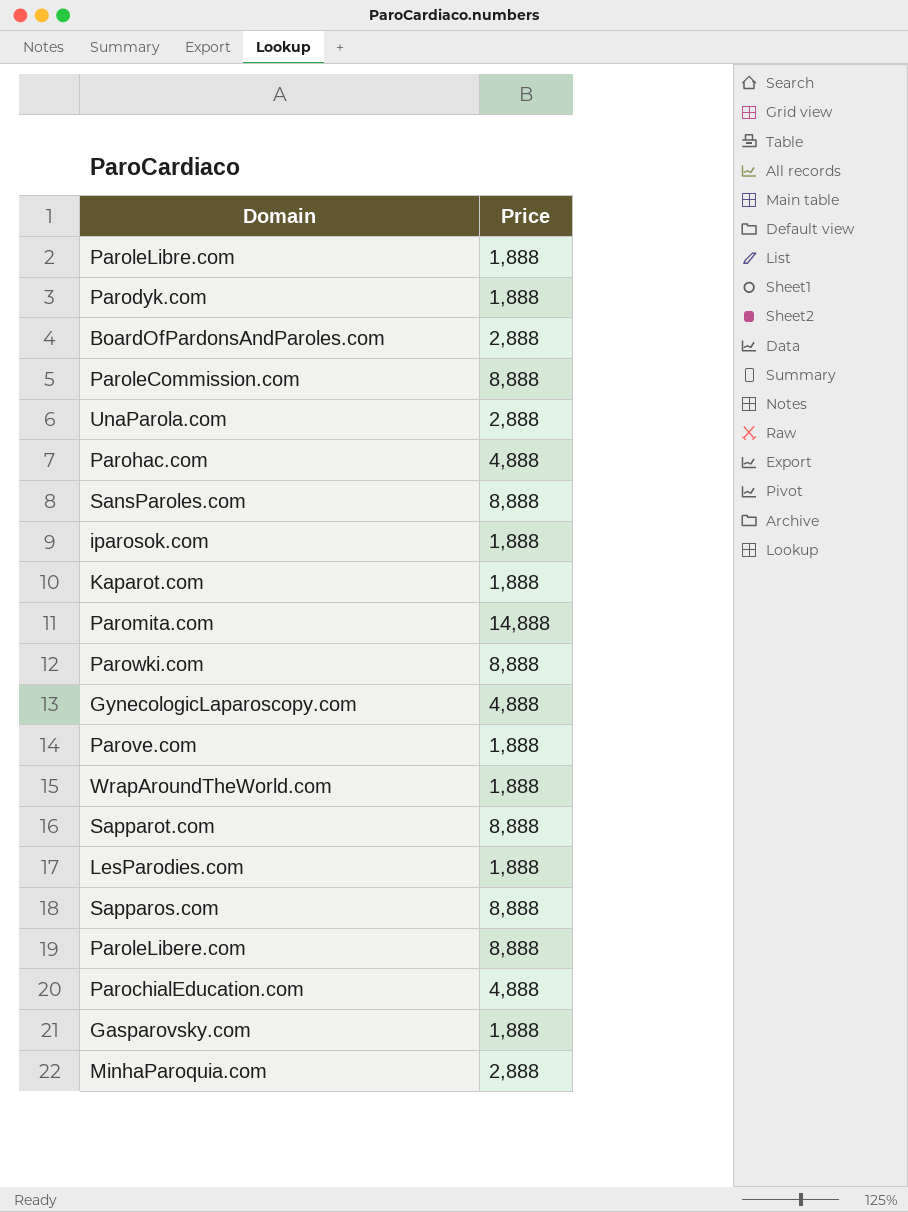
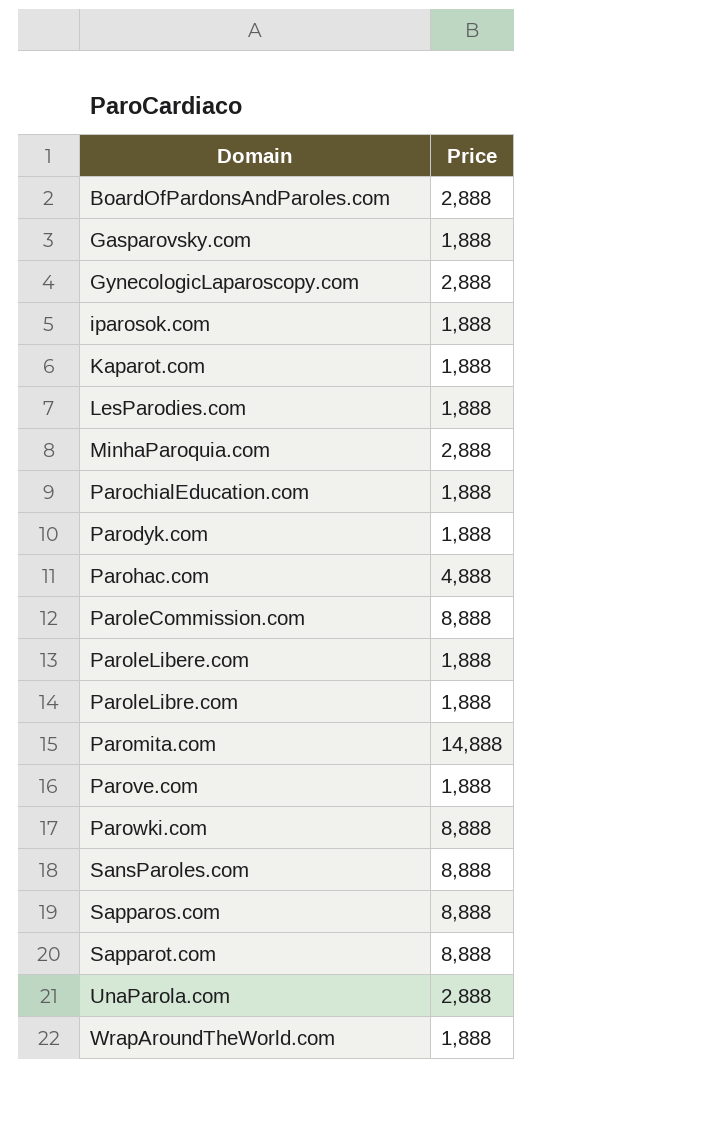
row order: none -> Domain ascending
GynecologicLaparoscopy.com | Price: 4,888 -> 2,888
ParochialEducation.com | Price: 4,888 -> 1,888
ParoleLibere.com | Price: 8,888 -> 1,888

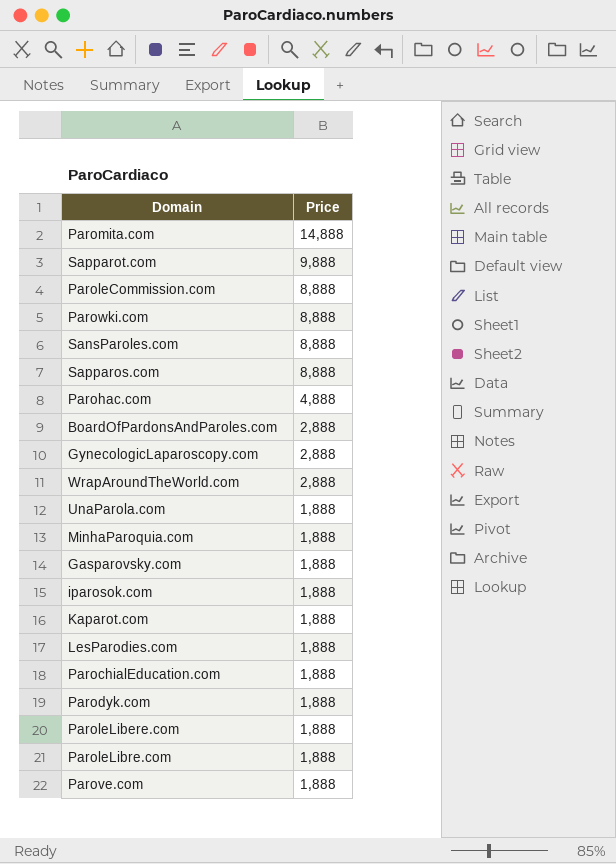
row order: Domain ascending -> Price descending
Sapparot.com | Price: 8,888 -> 9,888
WrapAroundTheWorld.com | Price: 1,888 -> 2,888
UnaParola.com | Price: 2,888 -> 1,888
MinhaParoquia.com | Price: 2,888 -> 1,888

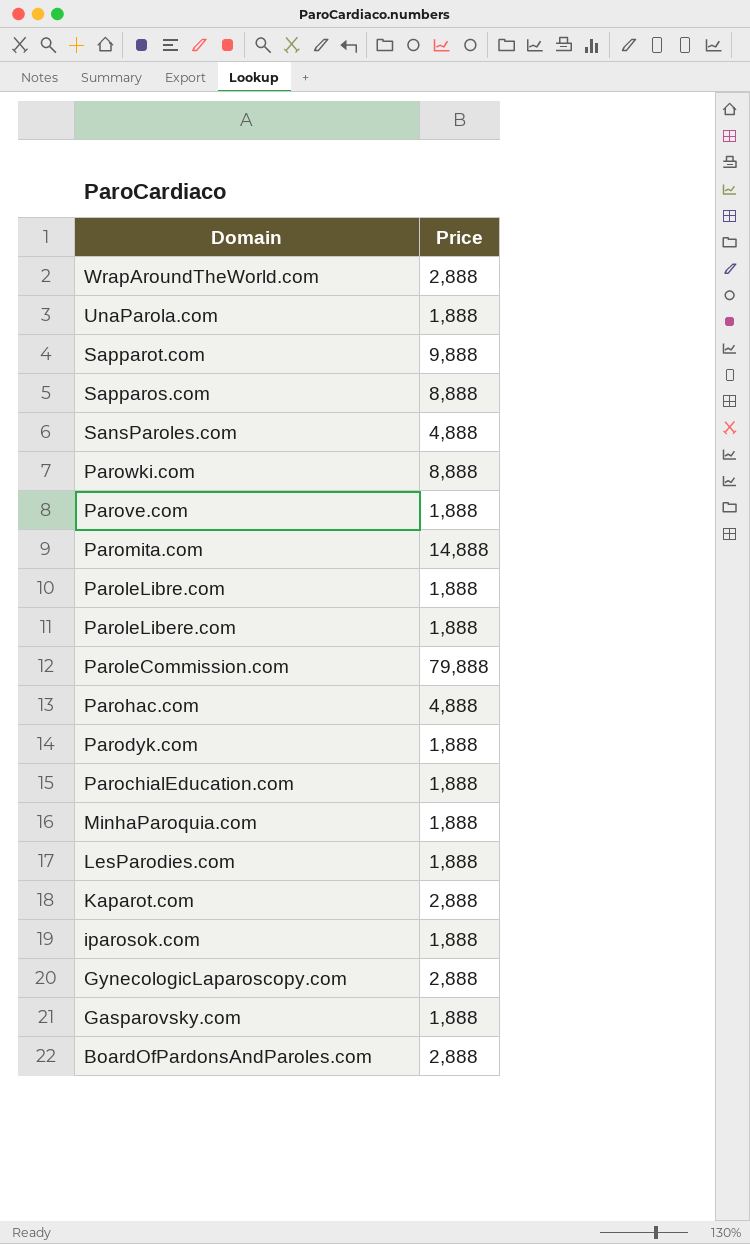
row order: Price descending -> Domain descending
SansParoles.com | Price: 8,888 -> 4,888
ParoleCommission.com | Price: 8,888 -> 79,888
Kaparot.com | Price: 1,888 -> 2,888

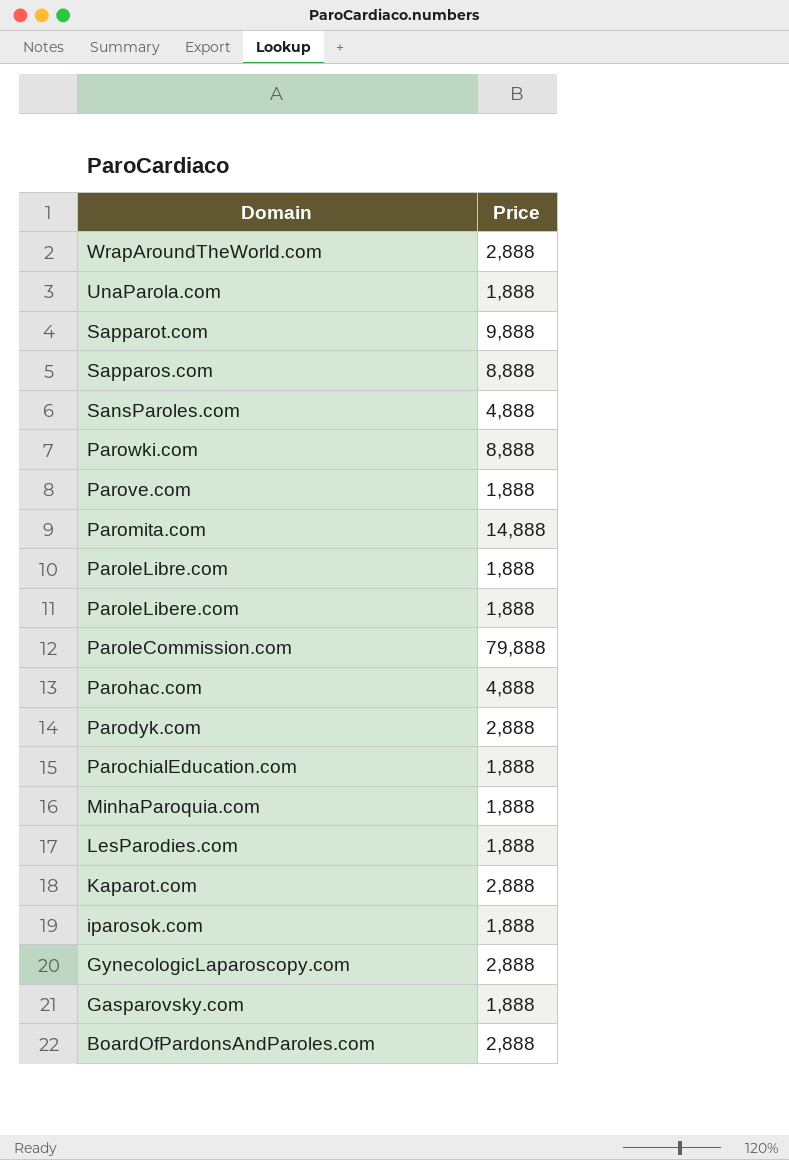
Parodyk.com | Price: 1,888 -> 2,888

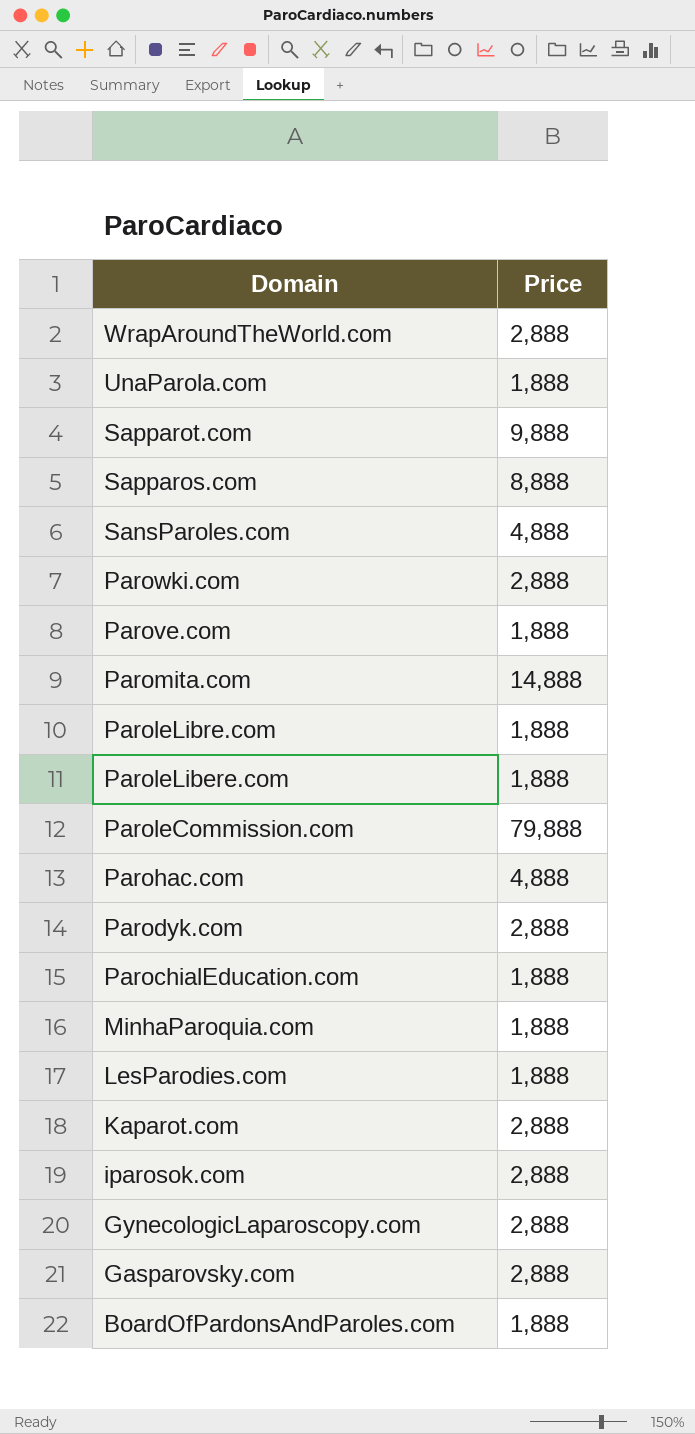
Parowki.com | Price: 8,888 -> 2,888
iparosok.com | Price: 1,888 -> 2,888
Gasparovsky.com | Price: 1,888 -> 2,888
BoardOfPardonsAndParoles.com | Price: 2,888 -> 1,888

